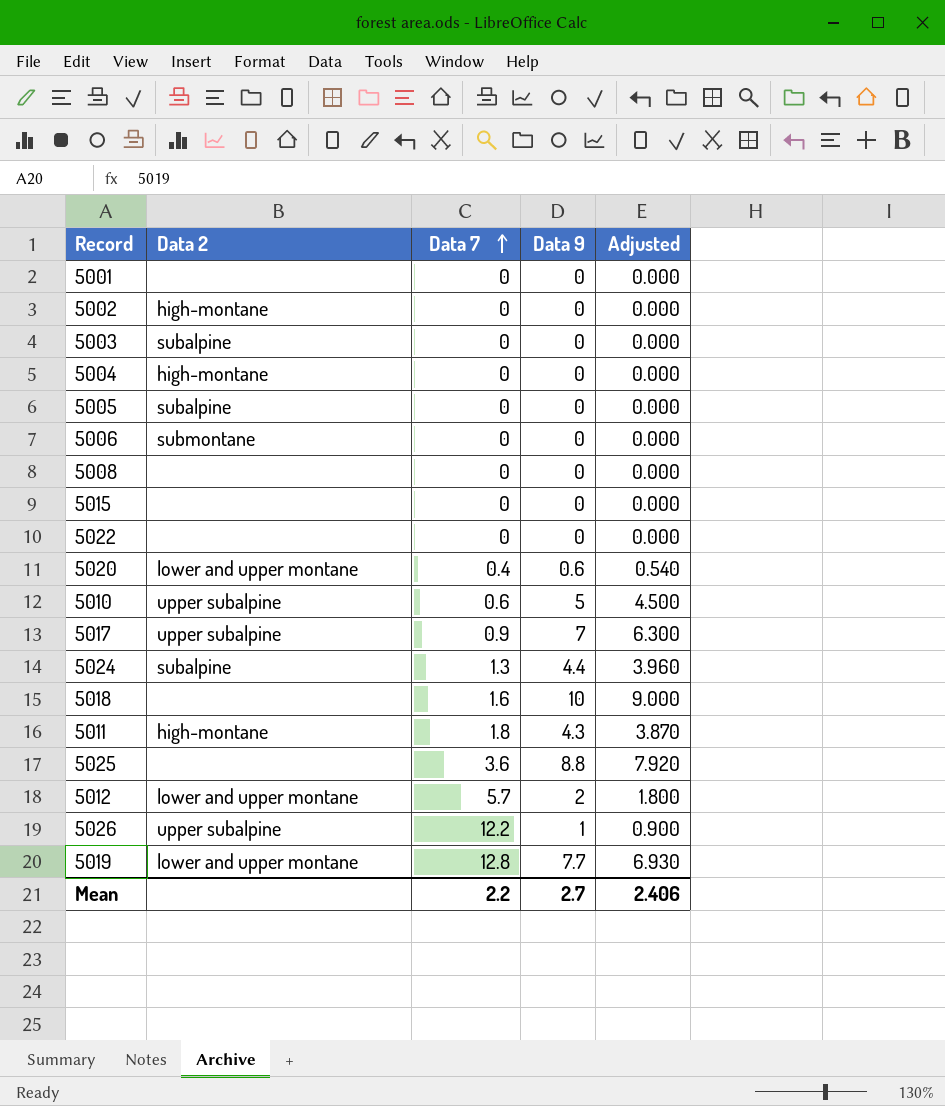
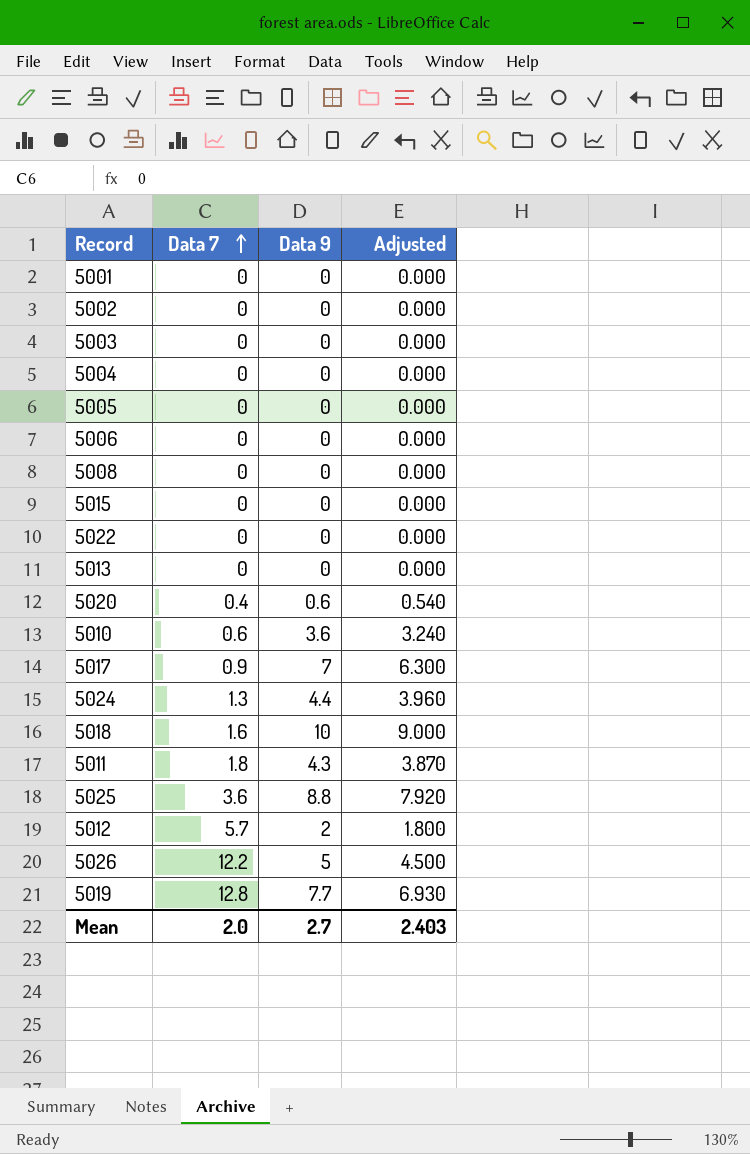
column Data 2 | position: 2 -> none
row 5013: none -> 0 | 0 | 0.000
5010 | Data 9: 5 -> 3.6
5010 | Adjusted: 4.500 -> 3.240
5026 | Data 9: 1 -> 5
5026 | Adjusted: 0.900 -> 4.500
Mean | Data 7: 2.2 -> 2.0
Mean | Adjusted: 2.406 -> 2.403

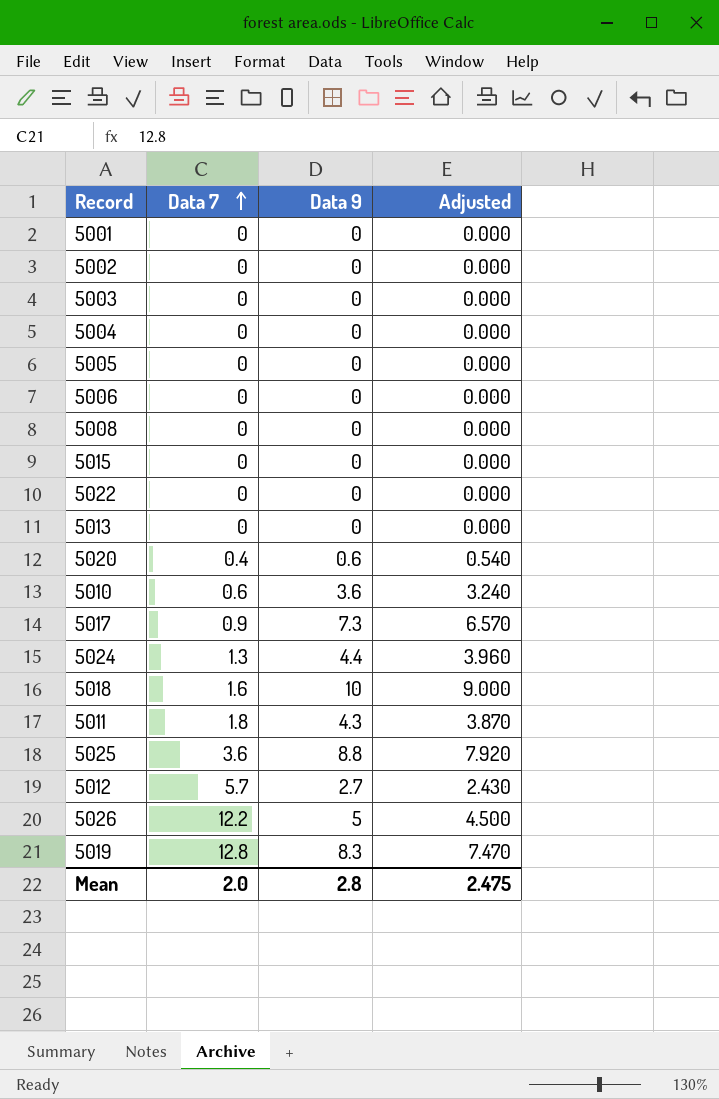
5017 | Data 9: 7 -> 7.3
5017 | Adjusted: 6.300 -> 6.570
5012 | Data 9: 2 -> 2.7
5012 | Adjusted: 1.800 -> 2.430
5019 | Data 9: 7.7 -> 8.3
5019 | Adjusted: 6.930 -> 7.470
Mean | Data 9: 2.7 -> 2.8
Mean | Adjusted: 2.403 -> 2.475

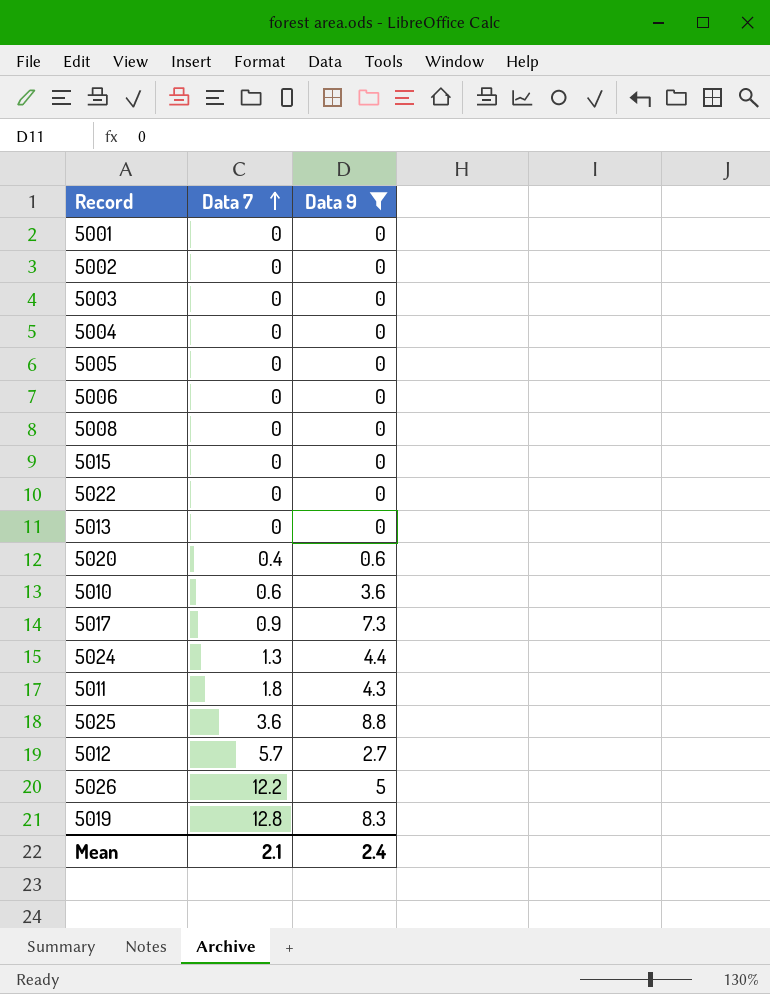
filter: none -> Data 9 != 10
column Adjusted | formula: [Data 9] * 0.9 -> none
Mean | Data 7: 2.0 -> 2.1
Mean | Data 9: 2.8 -> 2.4

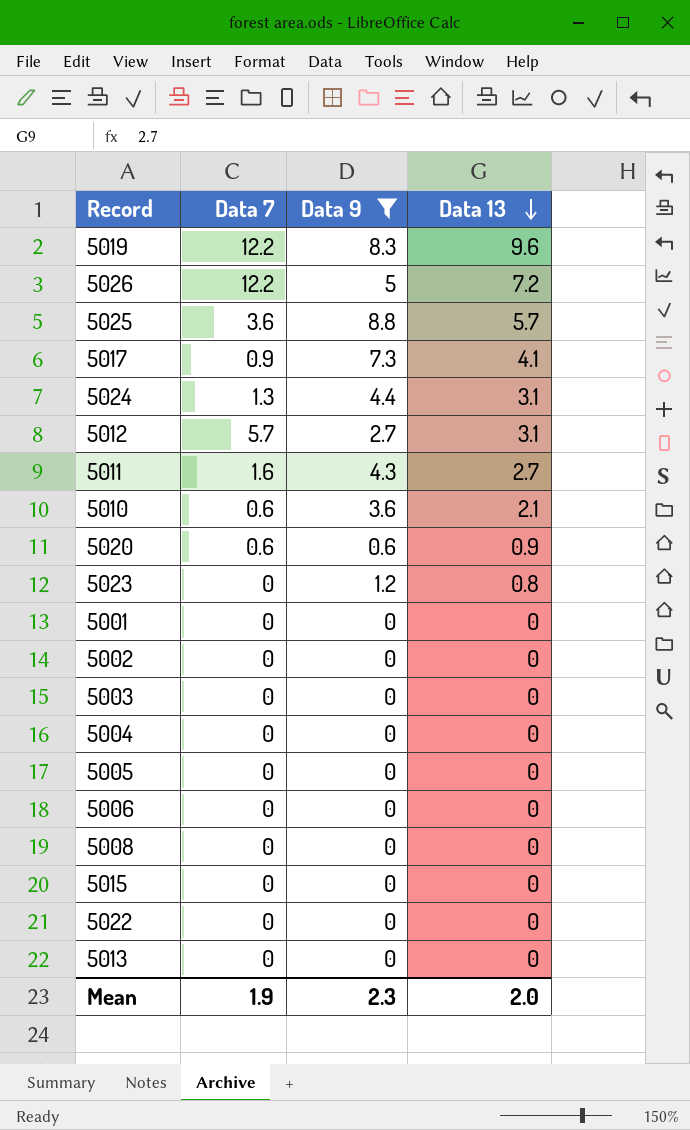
row order: Data 7 ascending -> Data 13 descending
column Data 13 | position: none -> 4
5019 | Data 7: 12.8 -> 12.2
5011 | Data 7: 1.8 -> 1.6
5020 | Data 7: 0.4 -> 0.6
row 5023: none -> 0 | 1.2 | 0.8
Mean | Data 7: 2.1 -> 1.9
Mean | Data 9: 2.4 -> 2.3

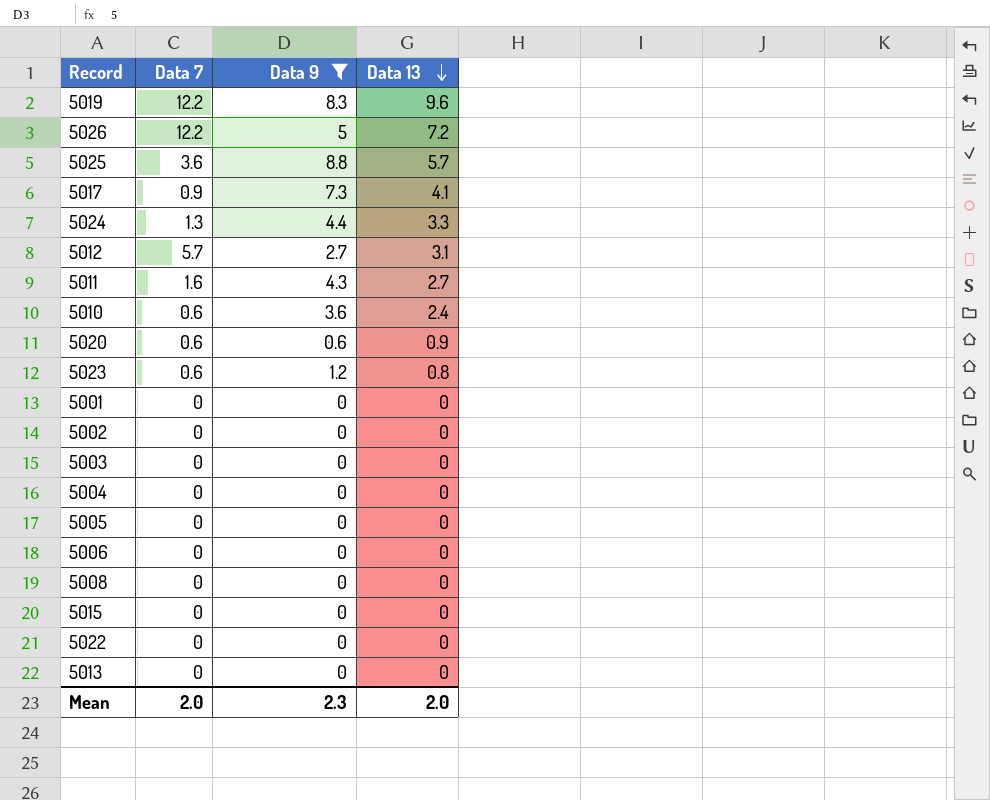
5024 | Data 13: 3.1 -> 3.3
5010 | Data 13: 2.1 -> 2.4
5023 | Data 7: 0 -> 0.6
Mean | Data 7: 1.9 -> 2.0

